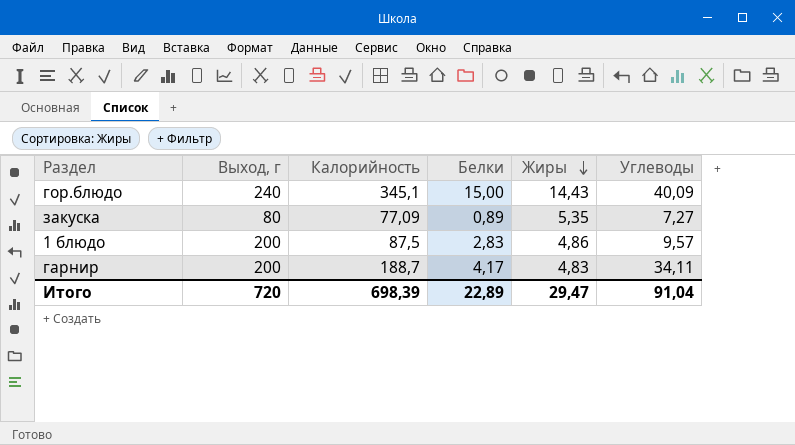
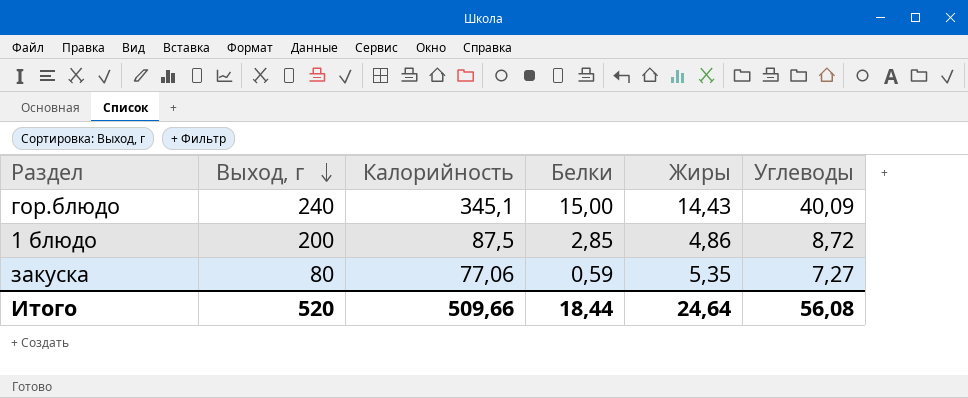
row order: Жиры descending -> Выход, г descending
row гарнир: 200 | 188,7 | 4,17 | 4,83 | 34,11 -> none
1 блюдо | Белки: 2,83 -> 2,85
1 блюдо | Углеводы: 9,57 -> 8,72
закуска | Калорийность: 77,09 -> 77,06
закуска | Белки: 0,89 -> 0,59
Итого | Выход, г: 720 -> 520
Итого | Калорийность: 698,39 -> 509,66
Итого | Белки: 22,89 -> 18,44
Итого | Жиры: 29,47 -> 24,64
Итого | Углеводы: 91,04 -> 56,08

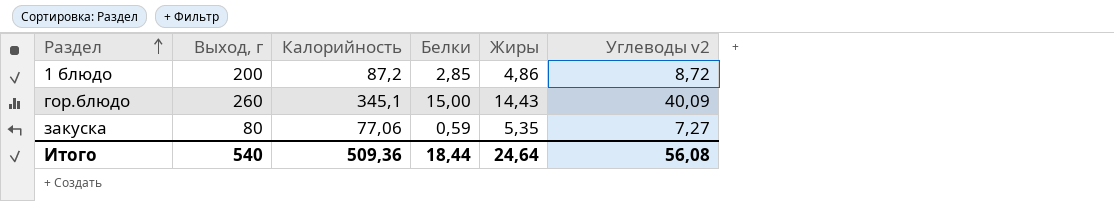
row order: Выход, г descending -> Раздел ascending
column name: Углеводы -> Углеводы v2
1 блюдо | Калорийность: 87,5 -> 87,2
гор.блюдо | Выход, г: 240 -> 260
Итого | Выход, г: 520 -> 540
Итого | Калорийность: 509,66 -> 509,36

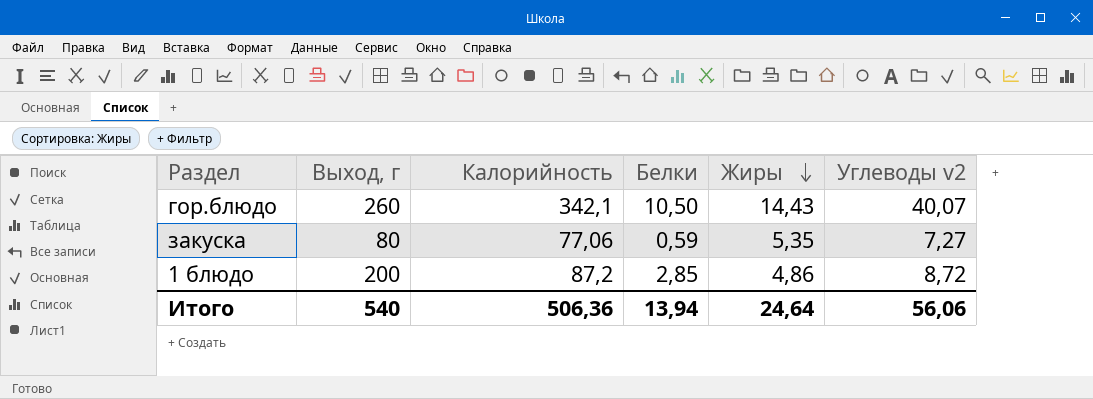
row order: Раздел ascending -> Жиры descending
гор.блюдо | Калорийность: 345,1 -> 342,1
гор.блюдо | Белки: 15,00 -> 10,50
гор.блюдо | Углеводы v2: 40,09 -> 40,07
Итого | Калорийность: 509,36 -> 506,36
Итого | Белки: 18,44 -> 13,94
Итого | Углеводы v2: 56,08 -> 56,06

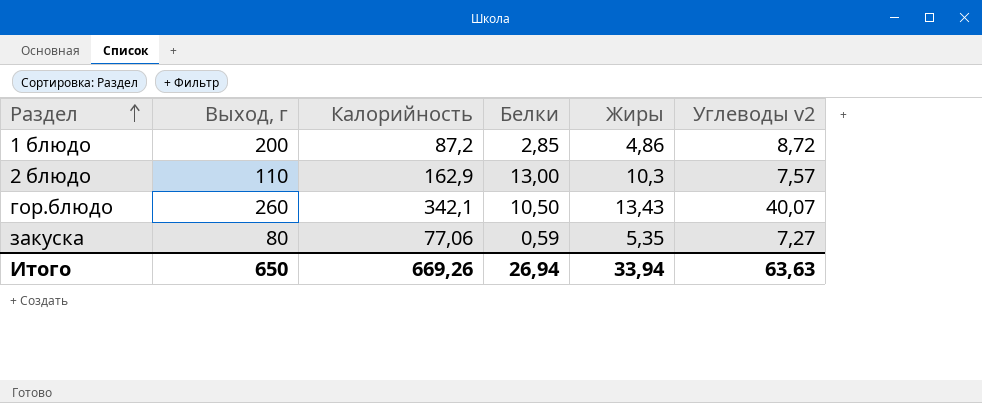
row order: Жиры descending -> Раздел ascending
row 2 блюдо: none -> 110 | 162,9 | 13,00 | 10,3 | 7,57
гор.блюдо | Жиры: 14,43 -> 13,43
Итого | Выход, г: 540 -> 650
Итого | Калорийность: 506,36 -> 669,26
Итого | Белки: 13,94 -> 26,94
Итого | Жиры: 24,64 -> 33,94
Итого | Углеводы v2: 56,06 -> 63,63

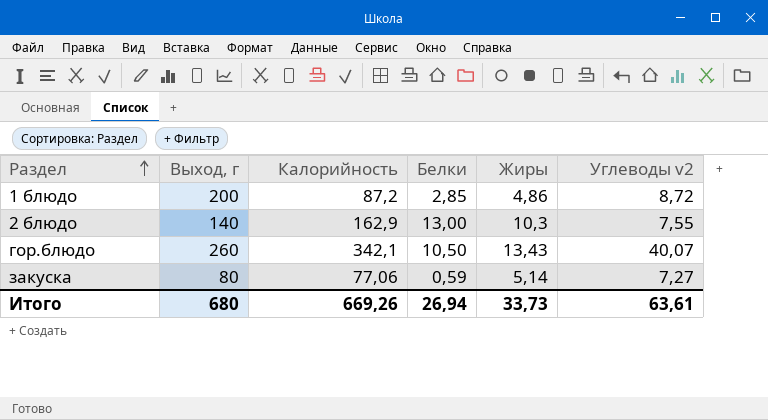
2 блюдо | Выход, г: 110 -> 140
2 блюдо | Углеводы v2: 7,57 -> 7,55
закуска | Жиры: 5,35 -> 5,14
Итого | Выход, г: 650 -> 680
Итого | Жиры: 33,94 -> 33,73
Итого | Углеводы v2: 63,63 -> 63,61

